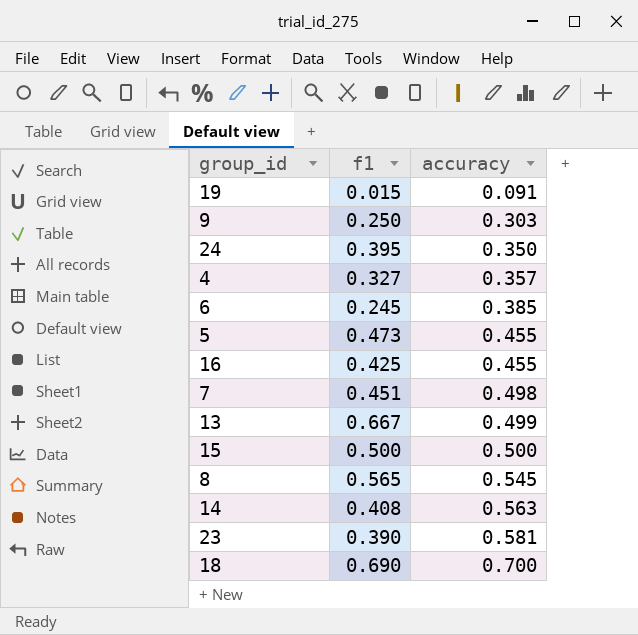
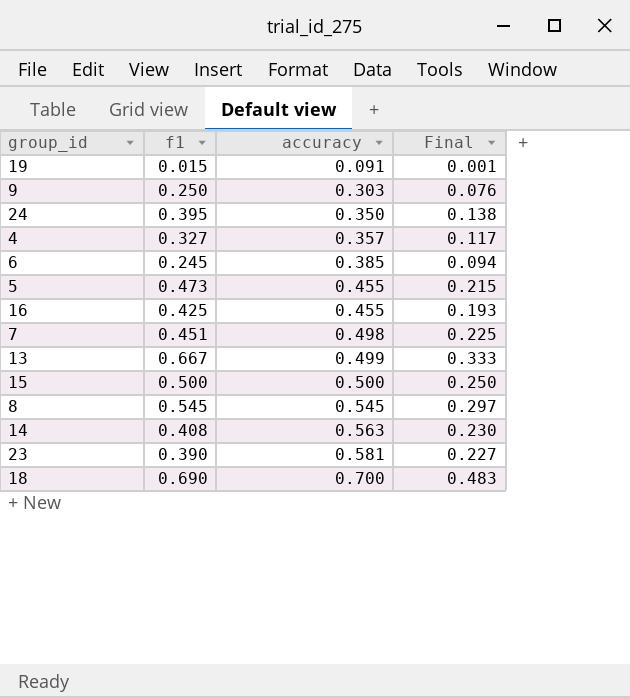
column Final | formula: none -> [f1] * [accuracy]
8 | f1: 0.565 -> 0.545

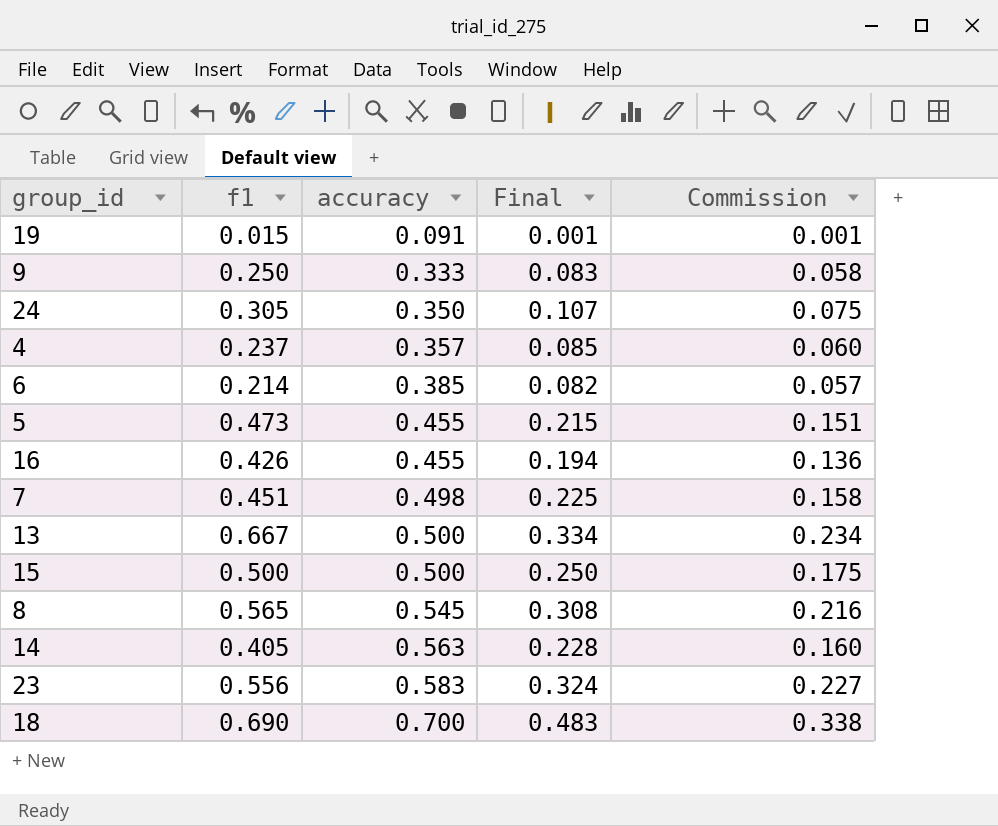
column Commission | formula: none -> [Final] * 0.7
9 | accuracy: 0.303 -> 0.333
9 | Final: 0.076 -> 0.083
24 | f1: 0.395 -> 0.305
24 | Final: 0.138 -> 0.107
4 | f1: 0.327 -> 0.237
4 | Final: 0.117 -> 0.085
6 | f1: 0.245 -> 0.214
6 | Final: 0.094 -> 0.082
16 | f1: 0.425 -> 0.426
16 | Final: 0.193 -> 0.194
13 | accuracy: 0.499 -> 0.500
13 | Final: 0.333 -> 0.334
8 | f1: 0.545 -> 0.565
8 | Final: 0.297 -> 0.308
14 | f1: 0.408 -> 0.405
14 | Final: 0.230 -> 0.228
23 | f1: 0.390 -> 0.556
23 | accuracy: 0.581 -> 0.583
23 | Final: 0.227 -> 0.324

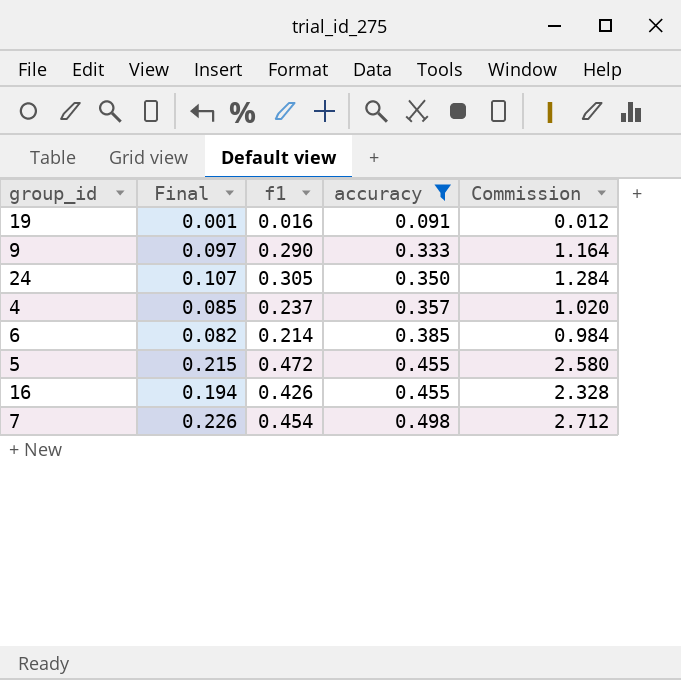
filter: none -> accuracy <= 0.498
column Final | position: 4 -> 2
column Commission | formula: [Final] * 0.7 -> [Final] * 12
19 | f1: 0.015 -> 0.016
9 | Final: 0.083 -> 0.097
9 | f1: 0.250 -> 0.290
5 | f1: 0.473 -> 0.472
7 | Final: 0.225 -> 0.226
7 | f1: 0.451 -> 0.454

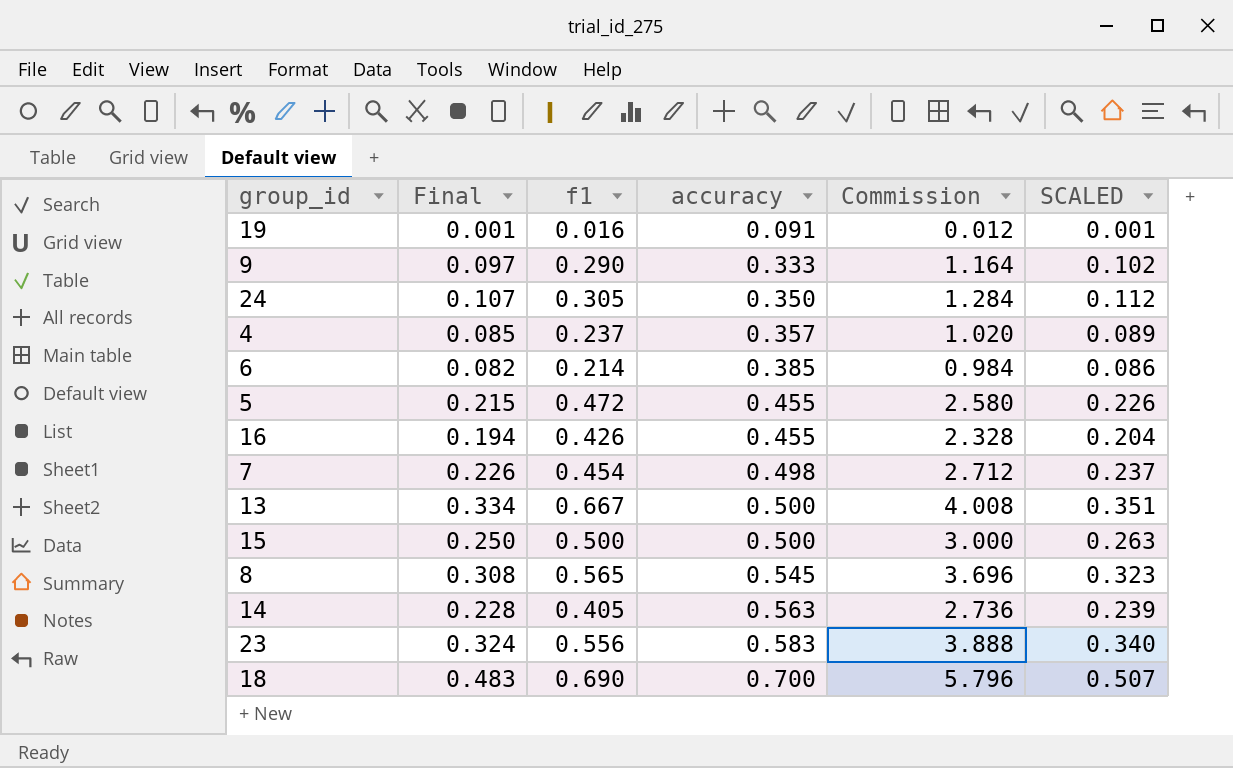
filter: accuracy <= 0.498 -> none
column SCALED | formula: none -> [Final] * 1.05

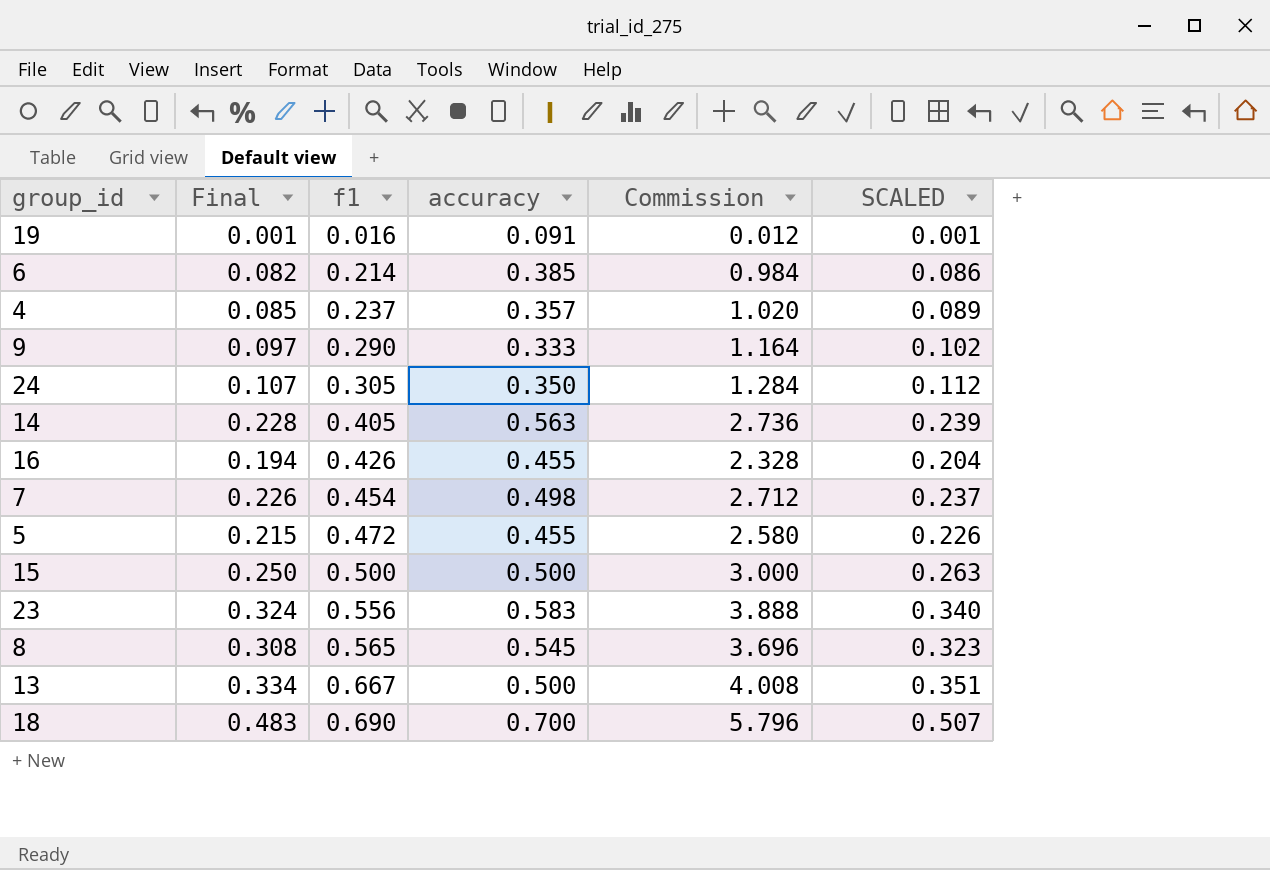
row order: accuracy ascending -> f1 ascending

